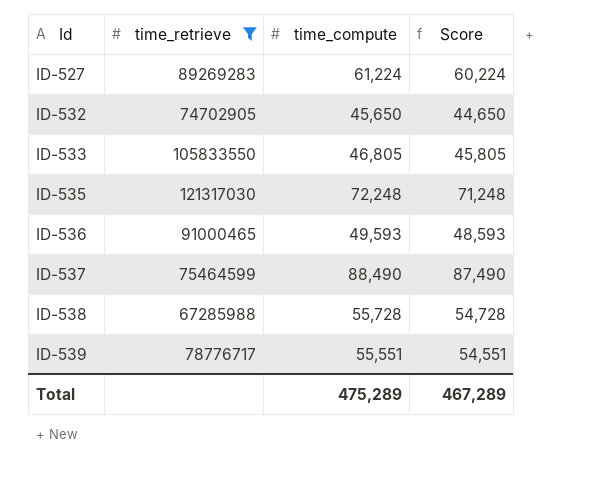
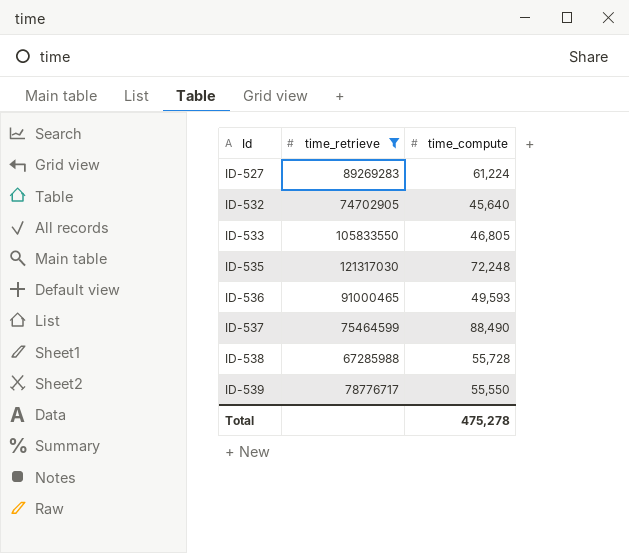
column Score | formula: [time_compute] - 1000 -> none
ID-532 | time_compute: 45,650 -> 45,640
ID-539 | time_compute: 55,551 -> 55,550
Total | time_compute: 475,289 -> 475,278

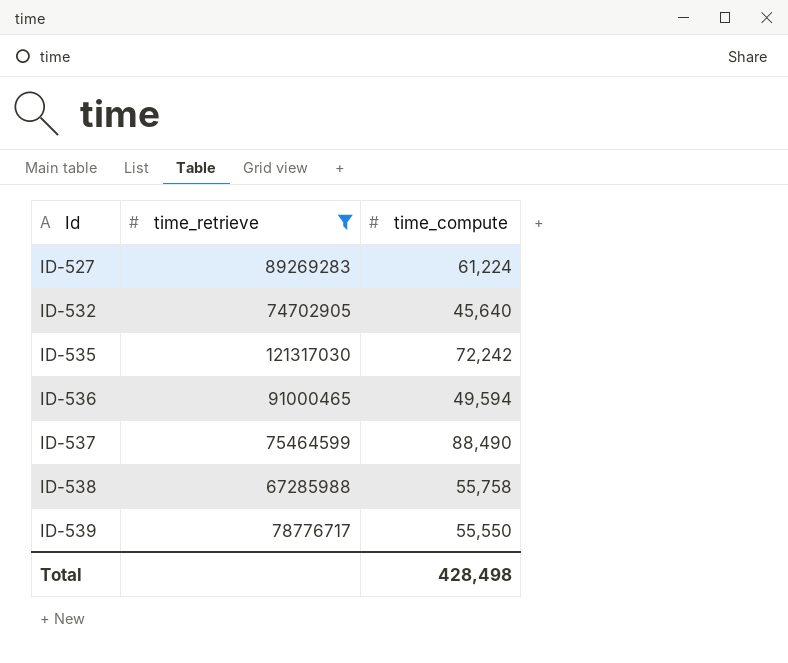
row ID-533: 105833550 | 46,805 -> none
ID-535 | time_compute: 72,248 -> 72,242
ID-536 | time_compute: 49,593 -> 49,594
ID-538 | time_compute: 55,728 -> 55,758
Total | time_compute: 475,278 -> 428,498

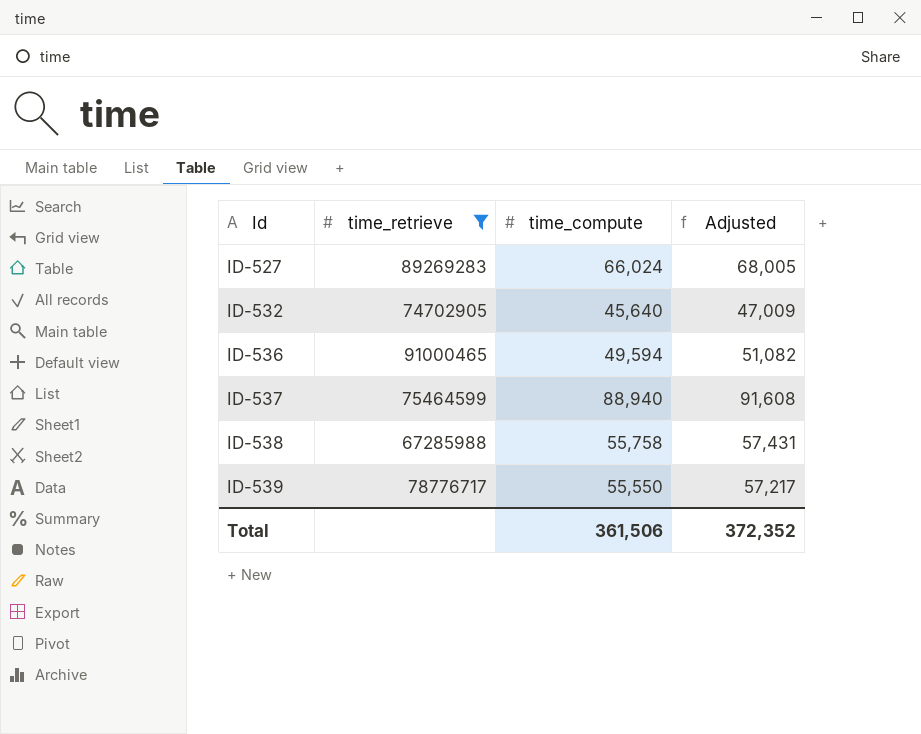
column Adjusted | formula: none -> [time_compute] * 1.03
row ID-535: 121317030 | 72,242 -> none
ID-527 | time_compute: 61,224 -> 66,024
ID-537 | time_compute: 88,490 -> 88,940
Total | time_compute: 428,498 -> 361,506

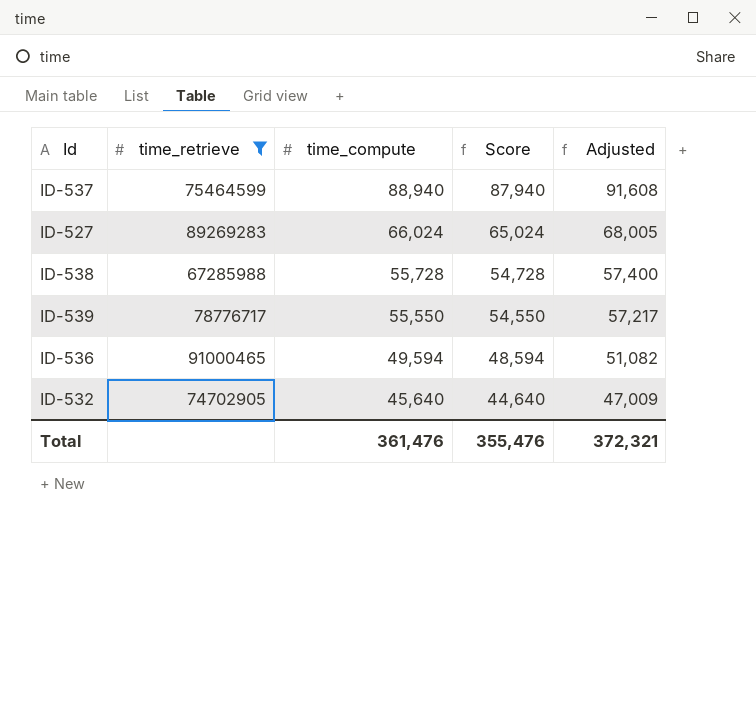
row order: Id ascending -> time_compute descending
column Score | formula: none -> [time_compute] - 1000
ID-538 | time_compute: 55,758 -> 55,728
ID-538 | Adjusted: 57,431 -> 57,400
Total | time_compute: 361,506 -> 361,476
Total | Adjusted: 372,352 -> 372,321

